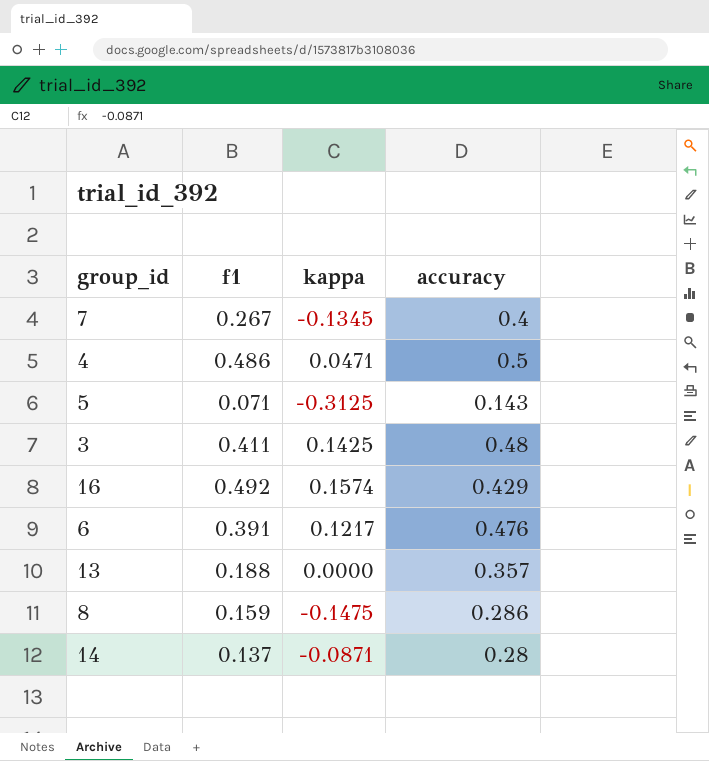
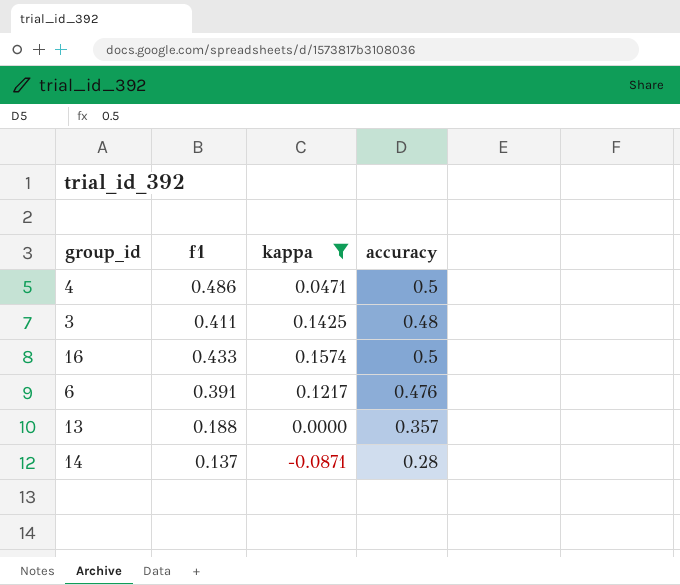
filter: none -> kappa >= -0.0871
16 | f1: 0.492 -> 0.433
16 | accuracy: 0.429 -> 0.5

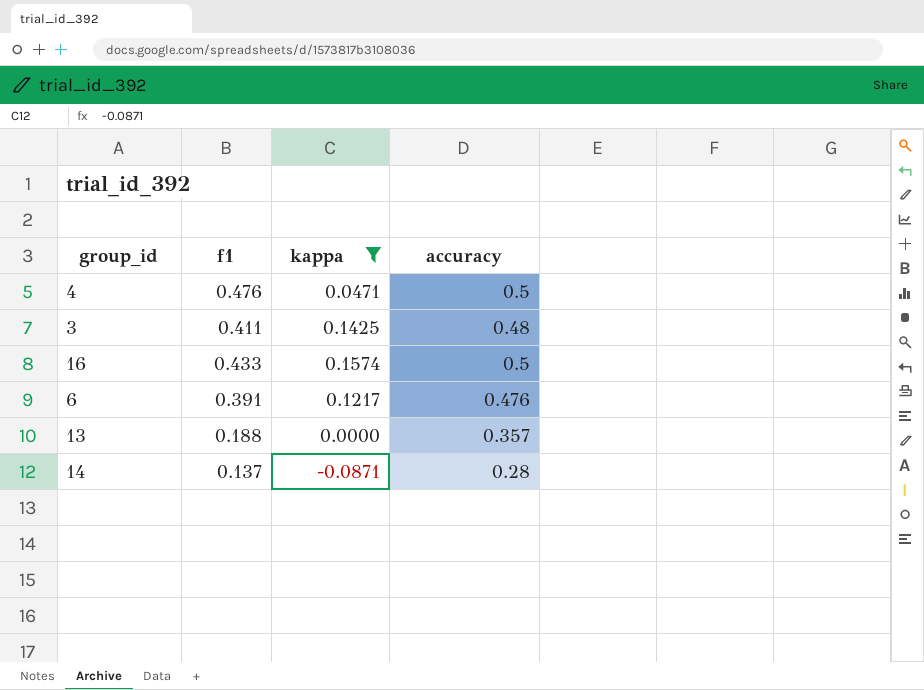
4 | f1: 0.486 -> 0.476

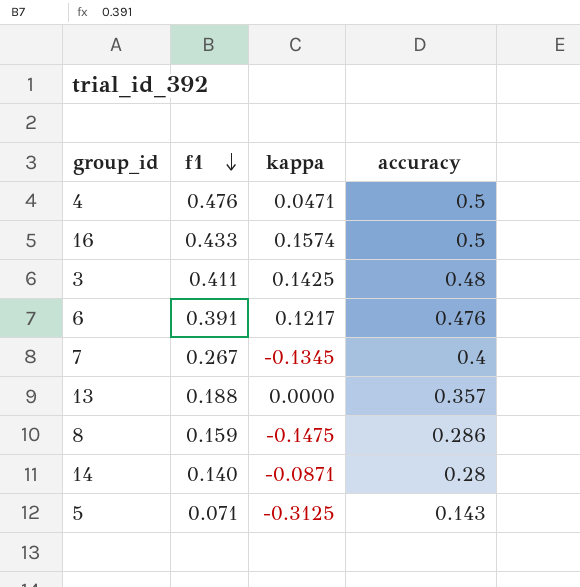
filter: kappa >= -0.0871 -> none
row order: none -> f1 descending
14 | f1: 0.137 -> 0.140

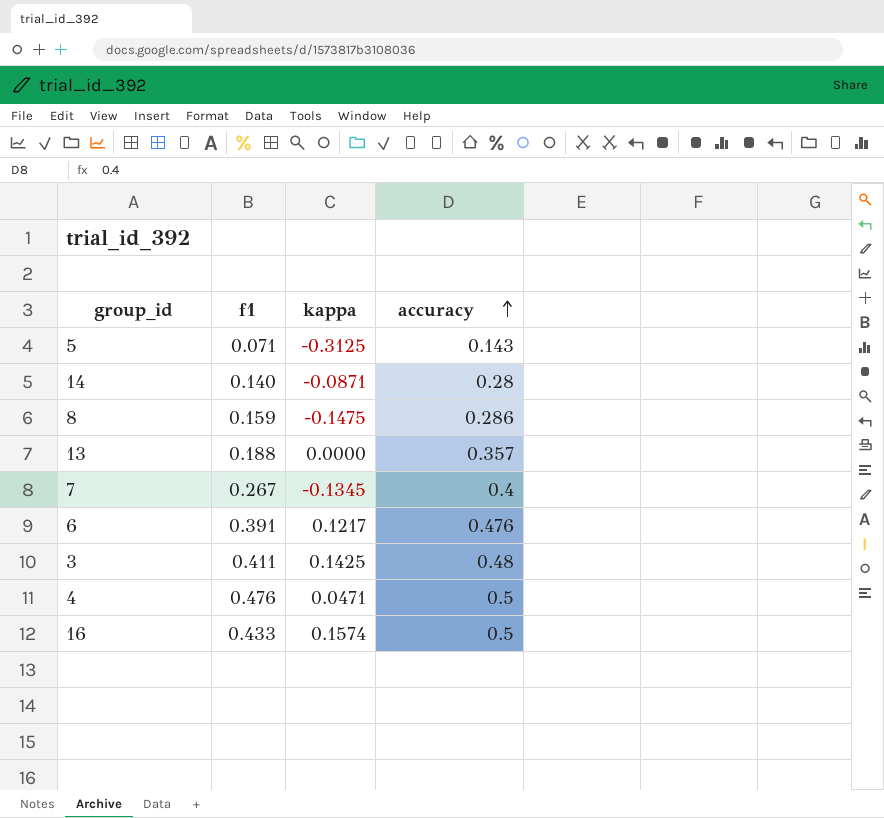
row order: f1 descending -> accuracy ascending

